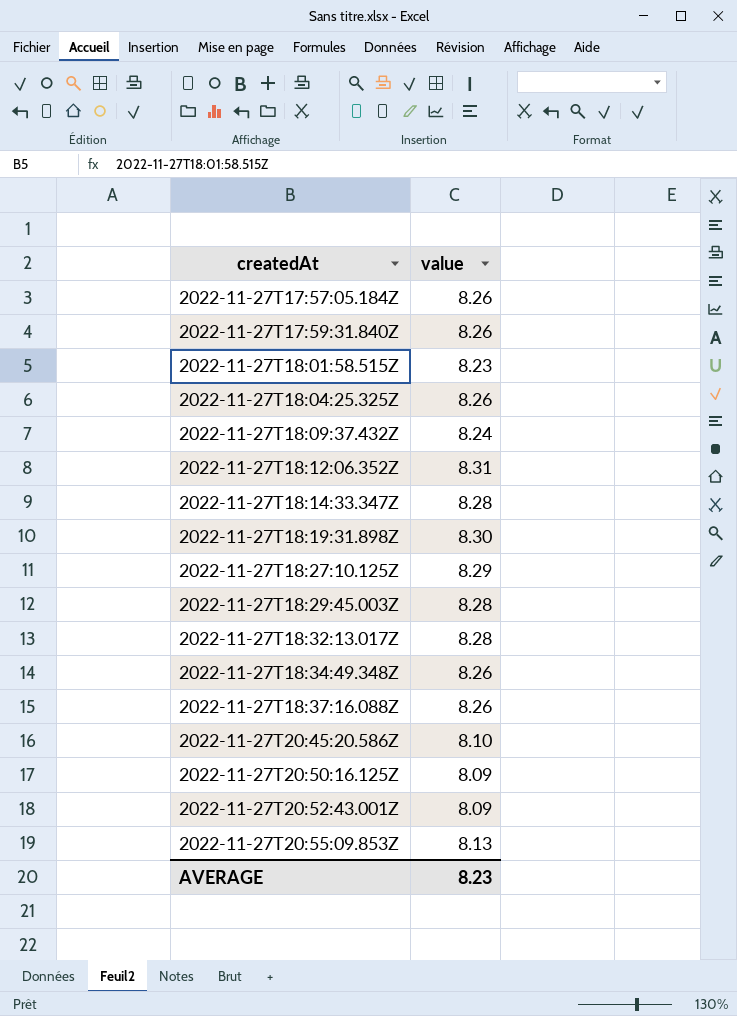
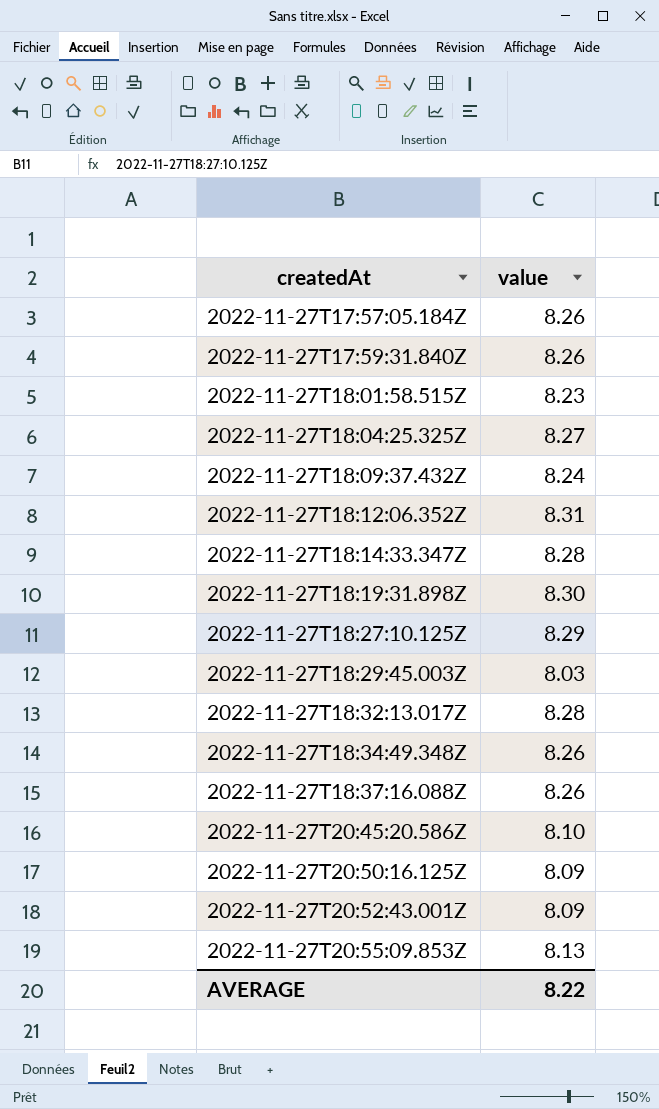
2022-11-27T18:04:25.325Z | value: 8.26 -> 8.27
2022-11-27T18:29:45.003Z | value: 8.28 -> 8.03
AVERAGE | value: 8.23 -> 8.22

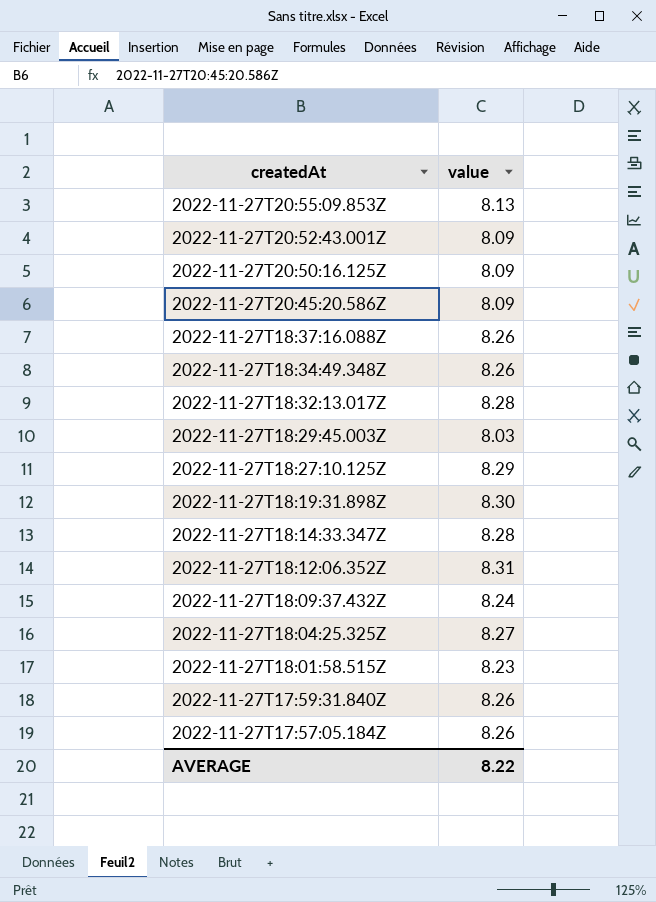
row order: createdAt ascending -> createdAt descending
2022-11-27T20:45:20.586Z | value: 8.10 -> 8.09

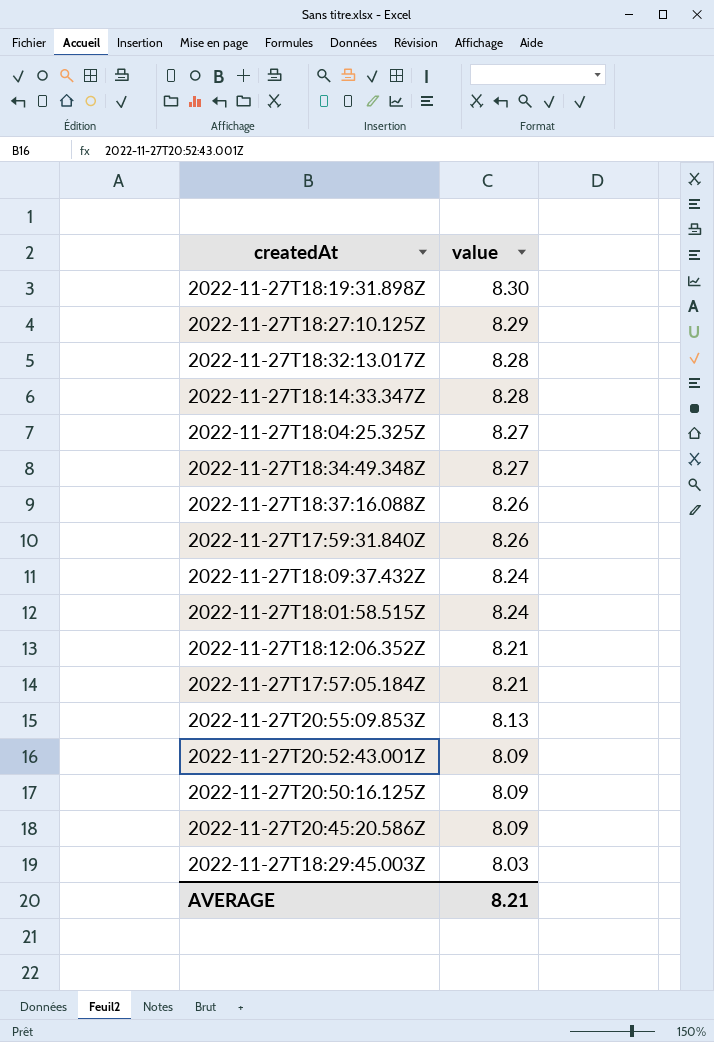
row order: createdAt descending -> value descending
2022-11-27T18:34:49.348Z | value: 8.26 -> 8.27
2022-11-27T18:01:58.515Z | value: 8.23 -> 8.24
2022-11-27T18:12:06.352Z | value: 8.31 -> 8.21
2022-11-27T17:57:05.184Z | value: 8.26 -> 8.21
AVERAGE | value: 8.22 -> 8.21

